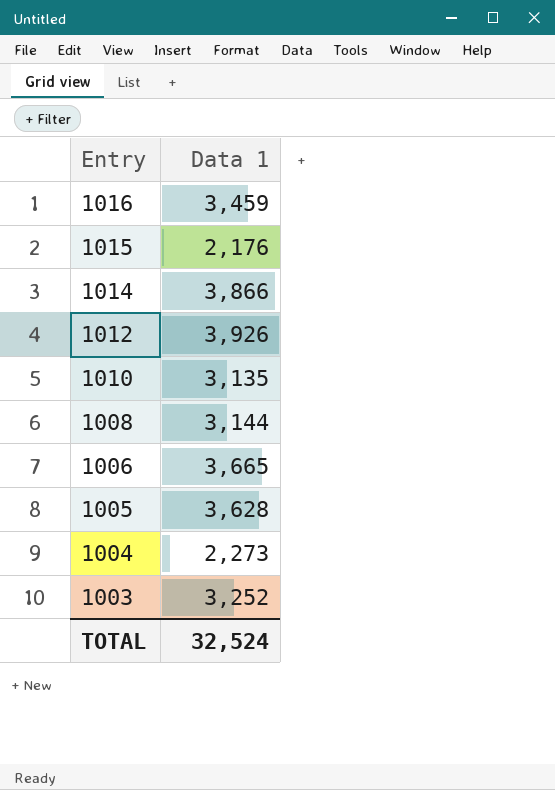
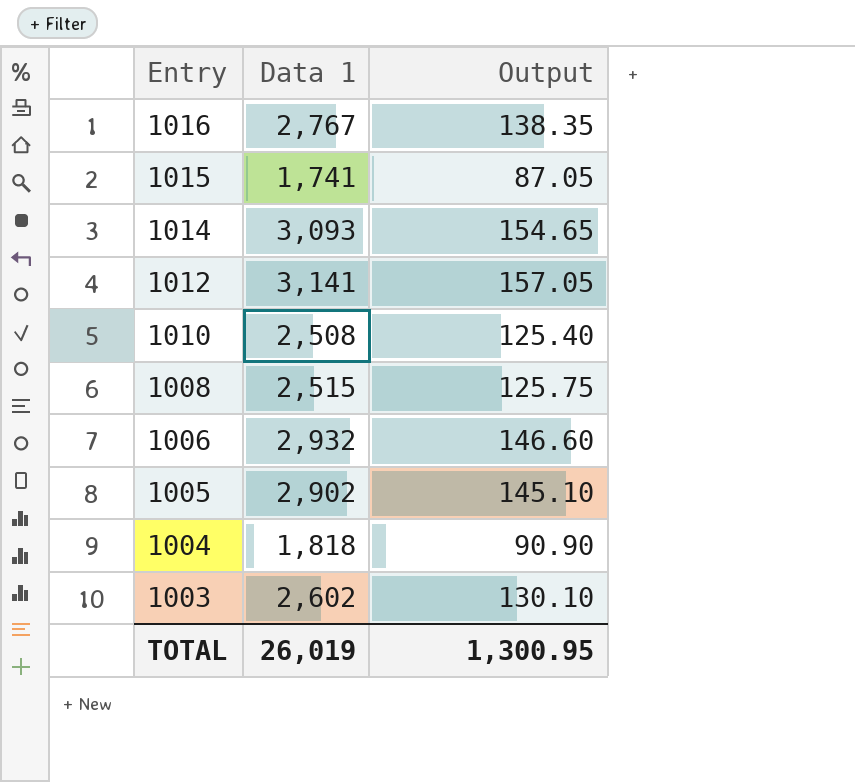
column Output | formula: none -> [Data 1] * 0.05
1016 | Data 1: 3,459 -> 2,767
1015 | Data 1: 2,176 -> 1,741
1014 | Data 1: 3,866 -> 3,093
1012 | Data 1: 3,926 -> 3,141
1010 | Data 1: 3,135 -> 2,508
1008 | Data 1: 3,144 -> 2,515
1006 | Data 1: 3,665 -> 2,932
1005 | Data 1: 3,628 -> 2,902
1004 | Data 1: 2,273 -> 1,818
1003 | Data 1: 3,252 -> 2,602
TOTAL | Data 1: 32,524 -> 26,019

